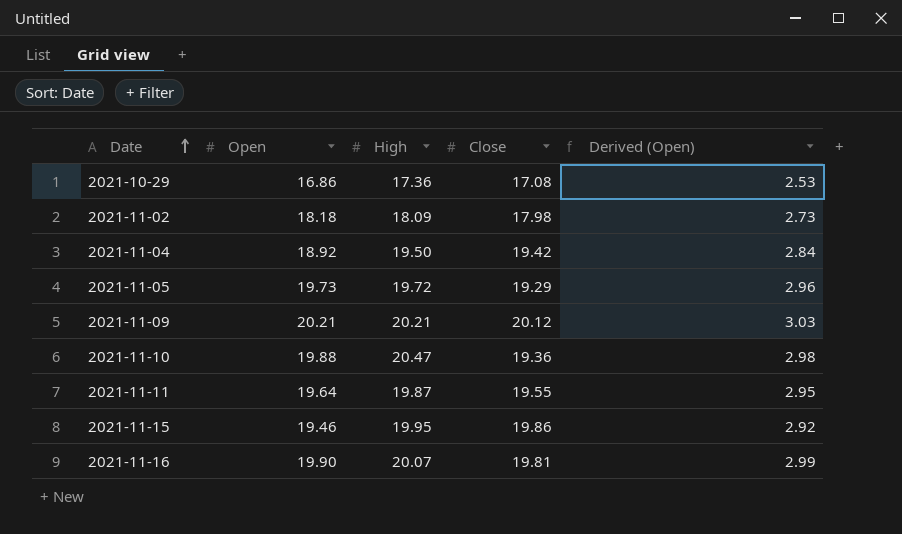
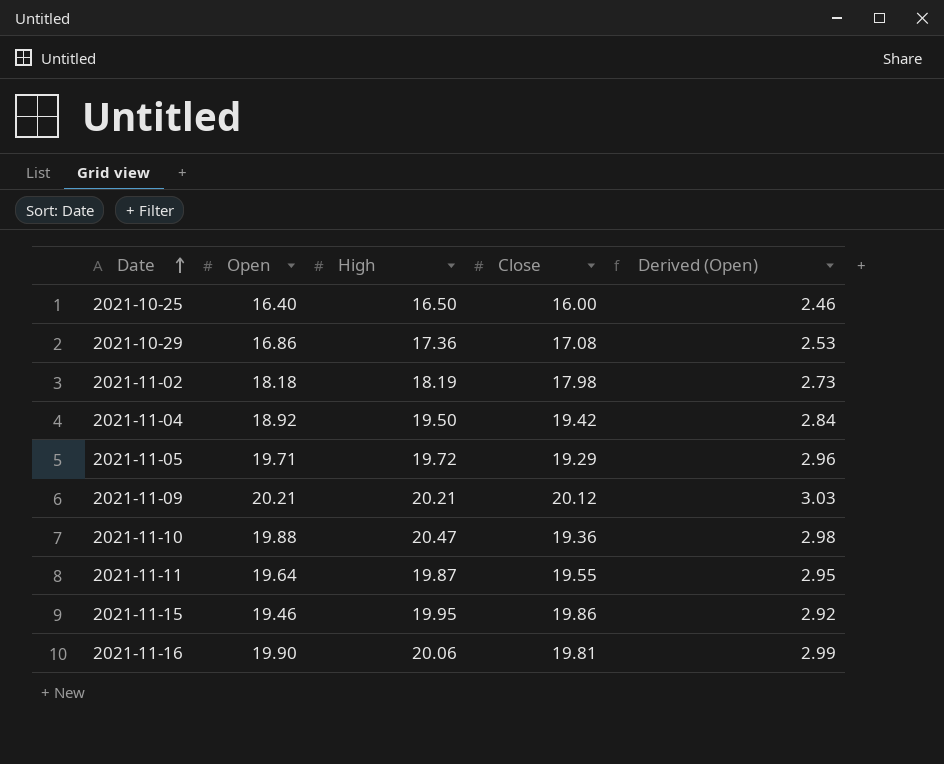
row 2021-10-25: none -> 16.40 | 16.50 | 16.00 | 2.46
2021-11-02 | High: 18.09 -> 18.19
2021-11-05 | Open: 19.73 -> 19.71
2021-11-16 | High: 20.07 -> 20.06

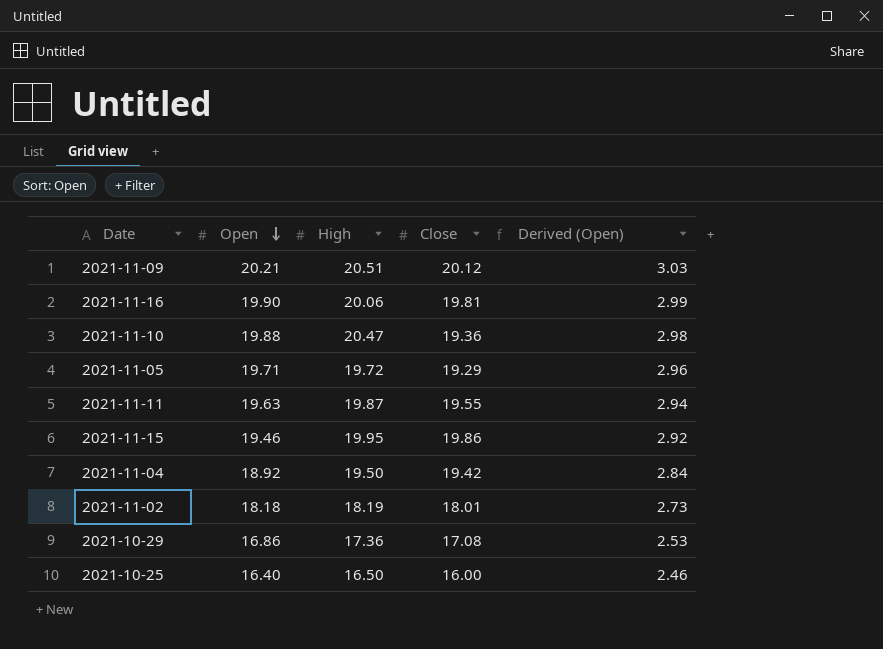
row order: Date ascending -> Open descending
2021-11-09 | High: 20.21 -> 20.51
2021-11-11 | Open: 19.64 -> 19.63
2021-11-11 | Derived (Open): 2.95 -> 2.94
2021-11-02 | Close: 17.98 -> 18.01

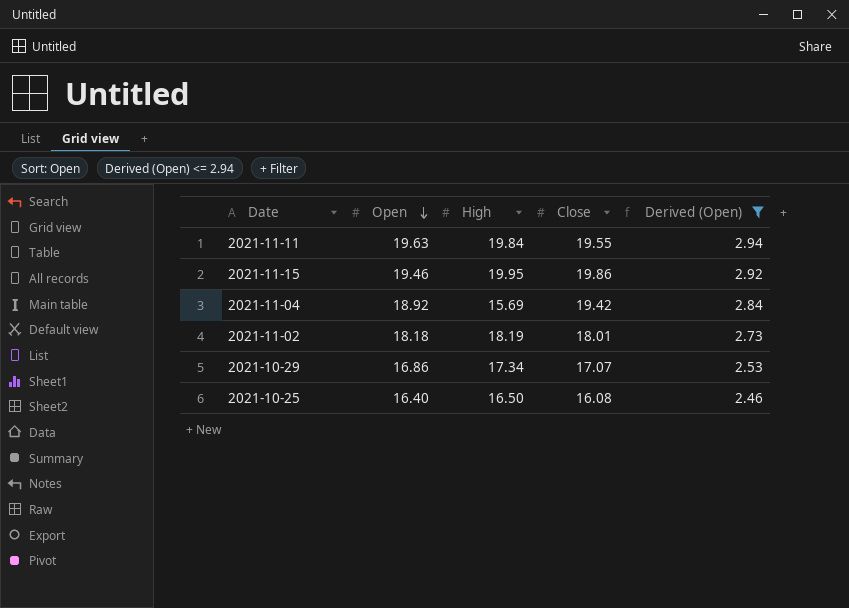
filter: none -> Derived (Open) <= 2.94
2021-11-11 | High: 19.87 -> 19.84
2021-11-04 | High: 19.50 -> 15.69
2021-10-29 | High: 17.36 -> 17.34
2021-10-29 | Close: 17.08 -> 17.07
2021-10-25 | Close: 16.00 -> 16.08

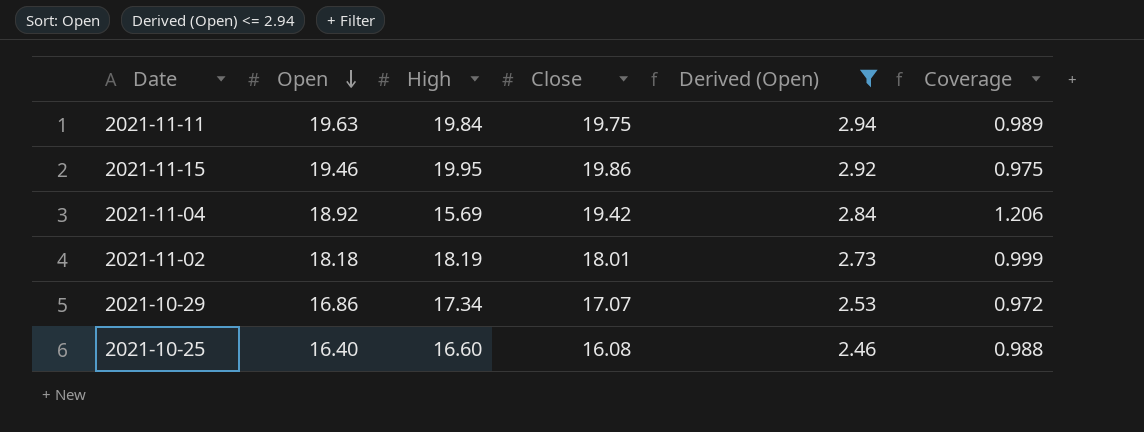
column Coverage | formula: none -> [Open] / [High]
2021-11-11 | Close: 19.55 -> 19.75
2021-10-25 | High: 16.50 -> 16.60

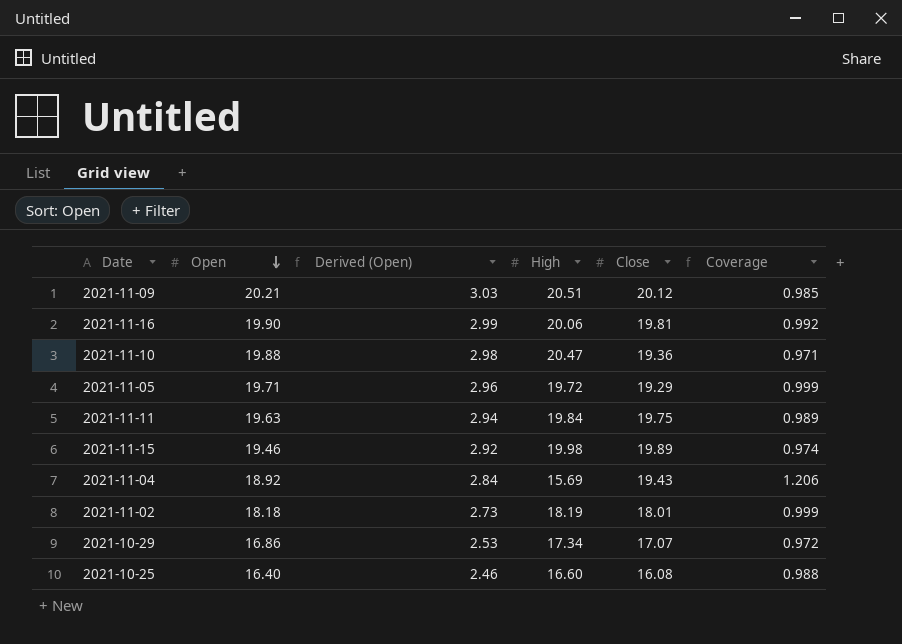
filter: Derived (Open) <= 2.94 -> none
column Derived (Open) | position: 5 -> 3
2021-11-15 | High: 19.95 -> 19.98
2021-11-15 | Close: 19.86 -> 19.89
2021-11-15 | Coverage: 0.975 -> 0.974
2021-11-04 | Close: 19.42 -> 19.43

